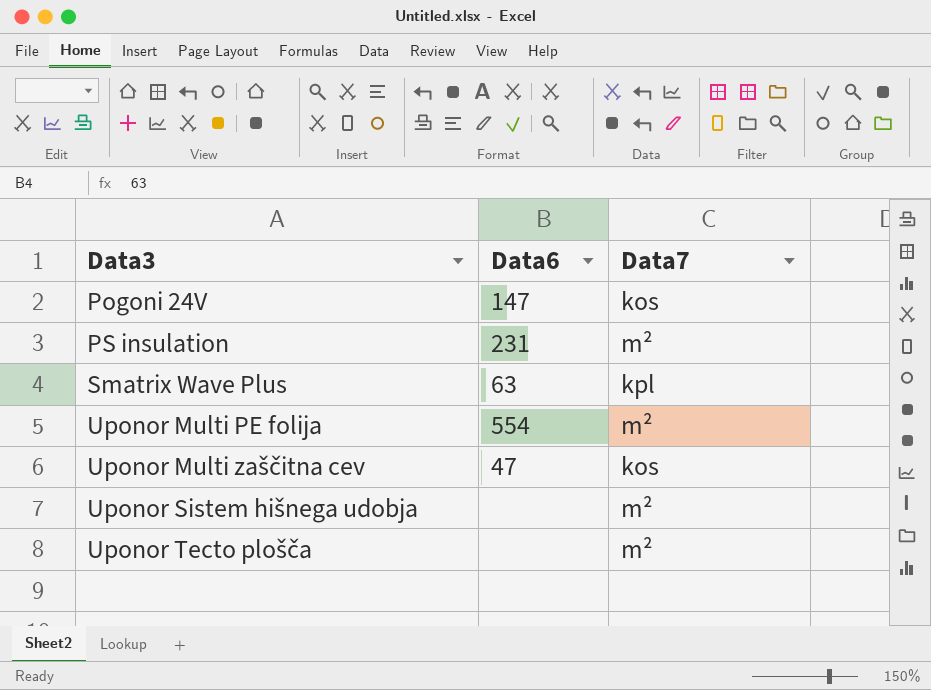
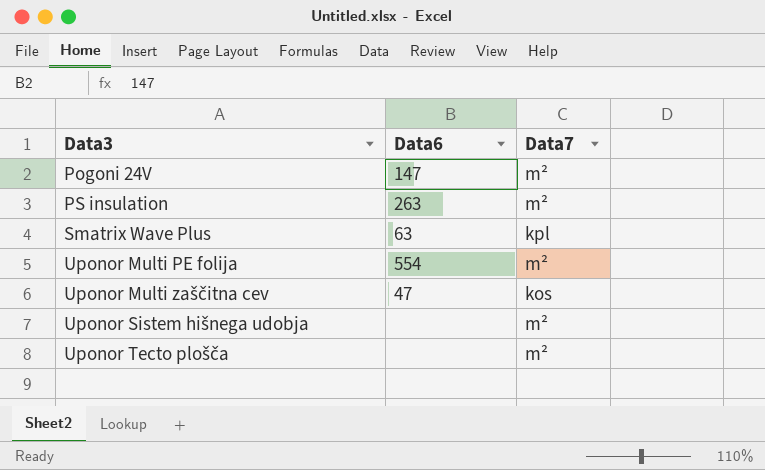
Pogoni 24V | Data7: kos -> m²
PS insulation | Data6: 231 -> 263

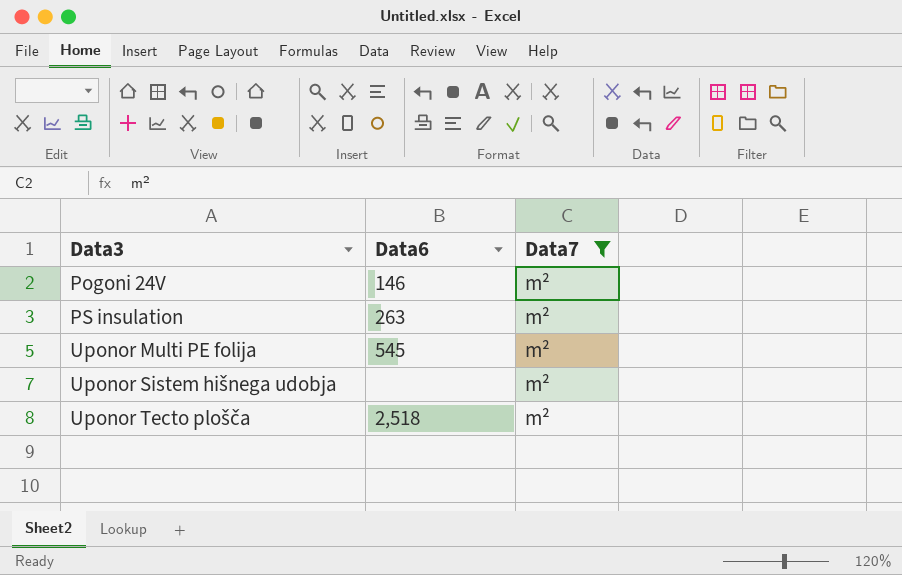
filter: none -> Data7 = m²
Pogoni 24V | Data6: 147 -> 146
Uponor Multi PE folija | Data6: 554 -> 545
Uponor Tecto plošča | Data6: none -> 2,518

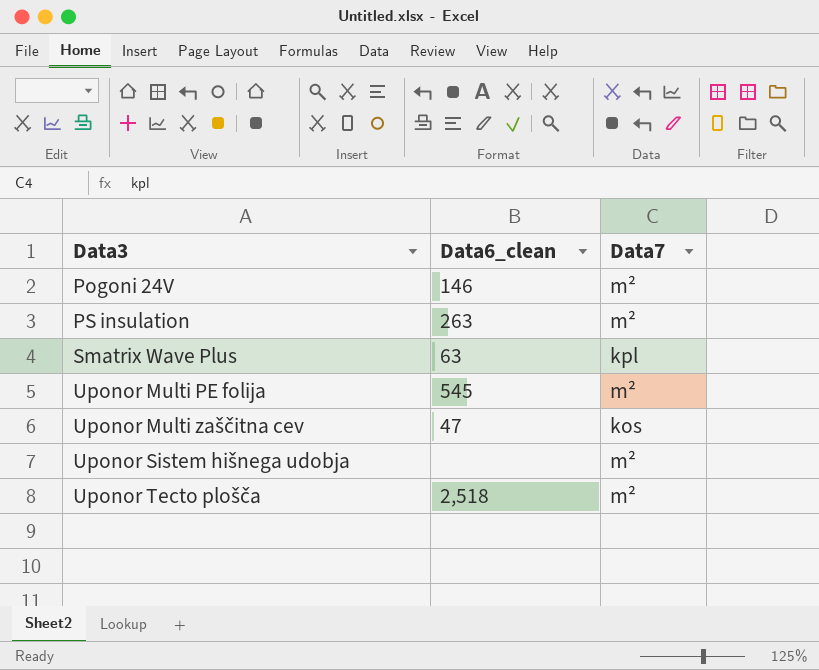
filter: Data7 = m² -> none
column name: Data6 -> Data6_clean

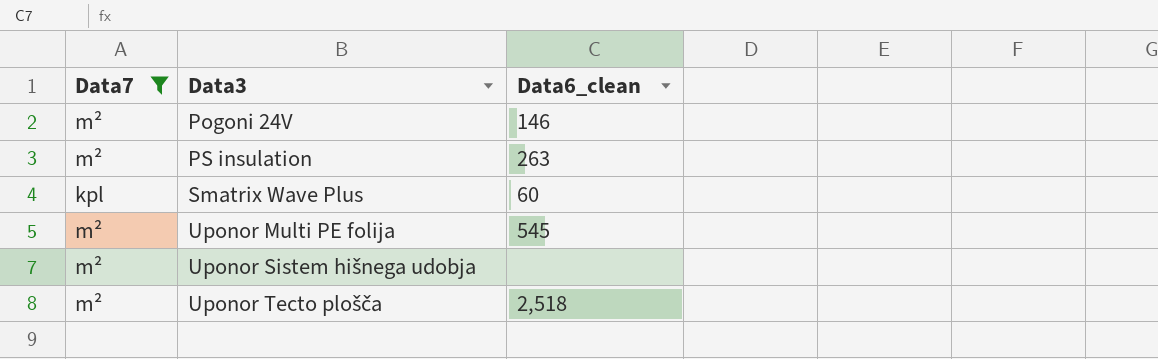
filter: none -> Data7 != kos
column Data7 | position: 3 -> 1
Smatrix Wave Plus | Data6_clean: 63 -> 60

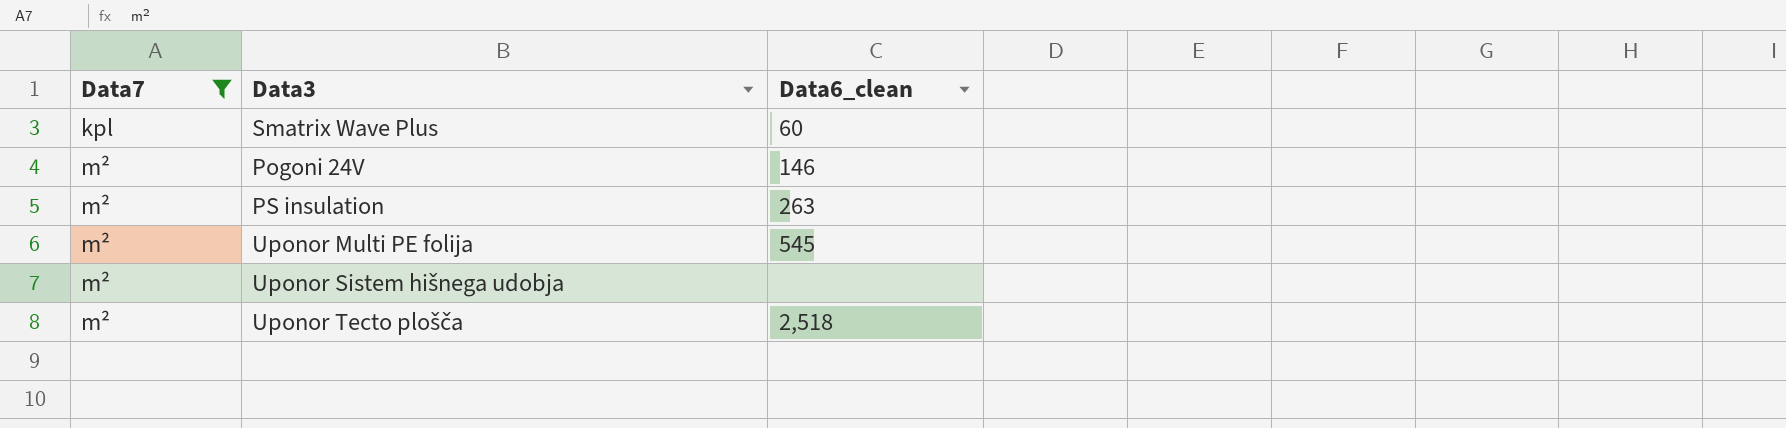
row order: Data3 ascending -> Data7 ascending

